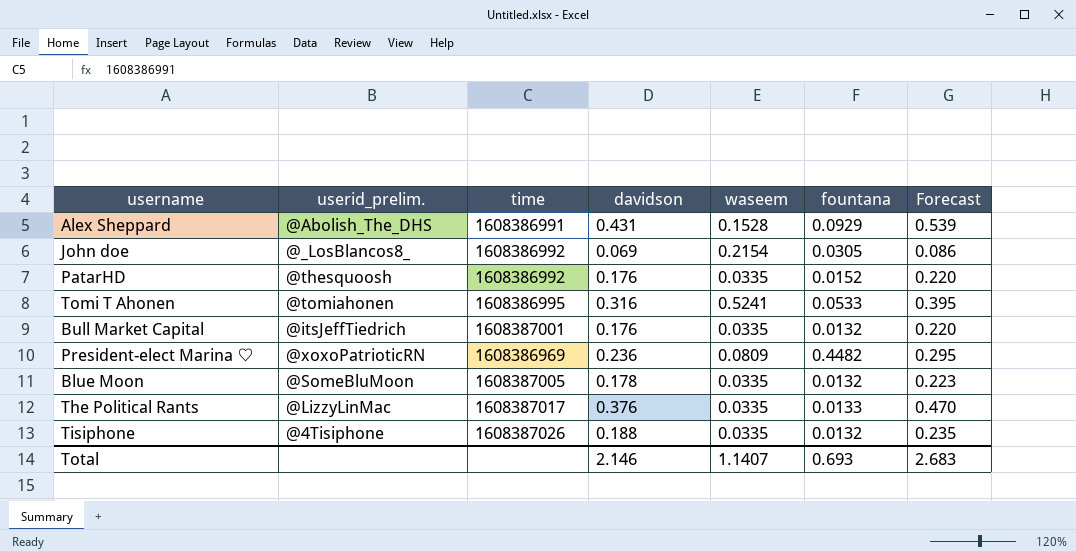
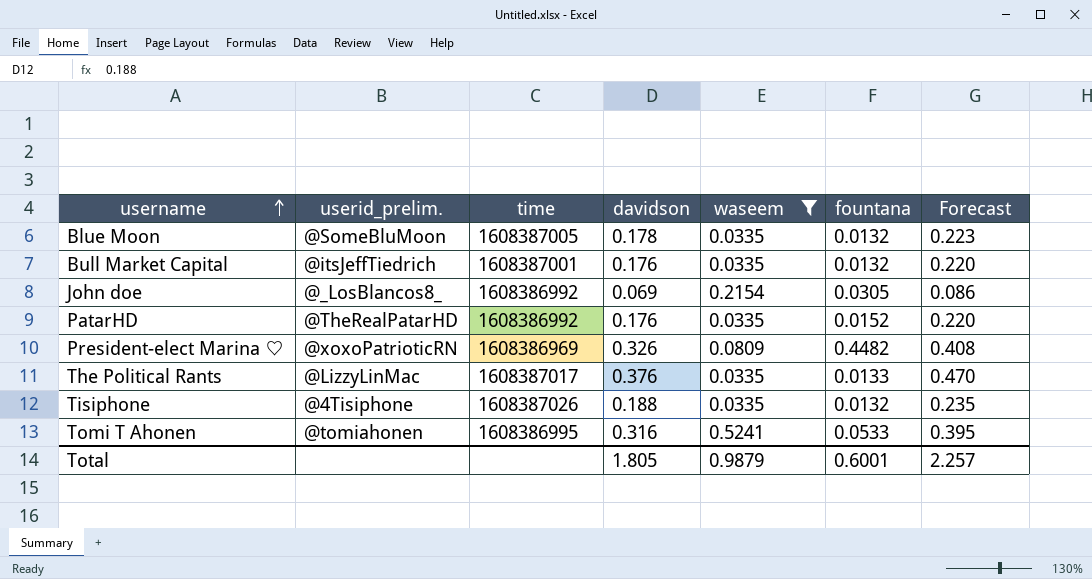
filter: none -> waseem != 0.1528
row order: none -> username ascending
PatarHD | userid_prelim.: @thesquoosh -> @TheRealPatarHD
President-elect Marina ♡ | davidson: 0.236 -> 0.326
President-elect Marina ♡ | Forecast: 0.295 -> 0.408
Total | davidson: 2.146 -> 1.805
Total | waseem: 1.1407 -> 0.9879
Total | fountana: 0.693 -> 0.6001
Total | Forecast: 2.683 -> 2.257

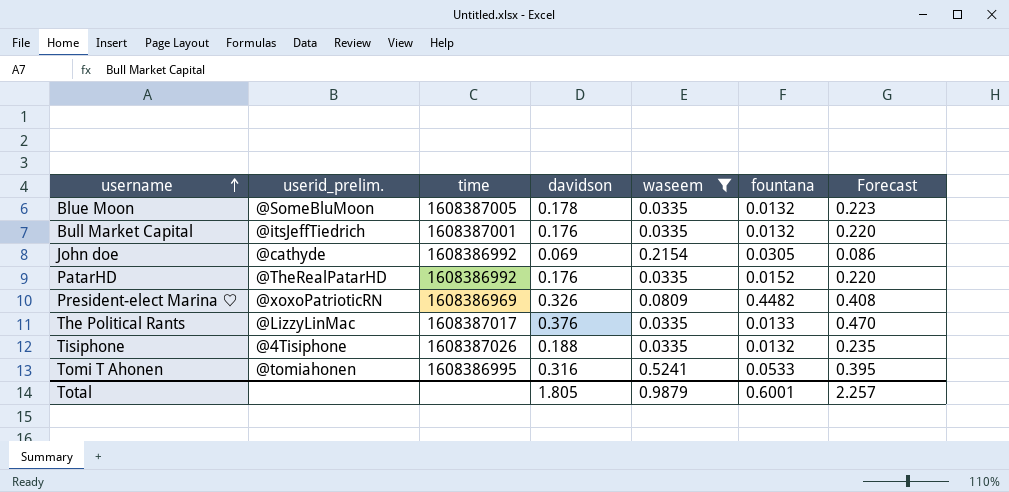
John doe | userid_prelim.: @_LosBlancos8_ -> @cathyde

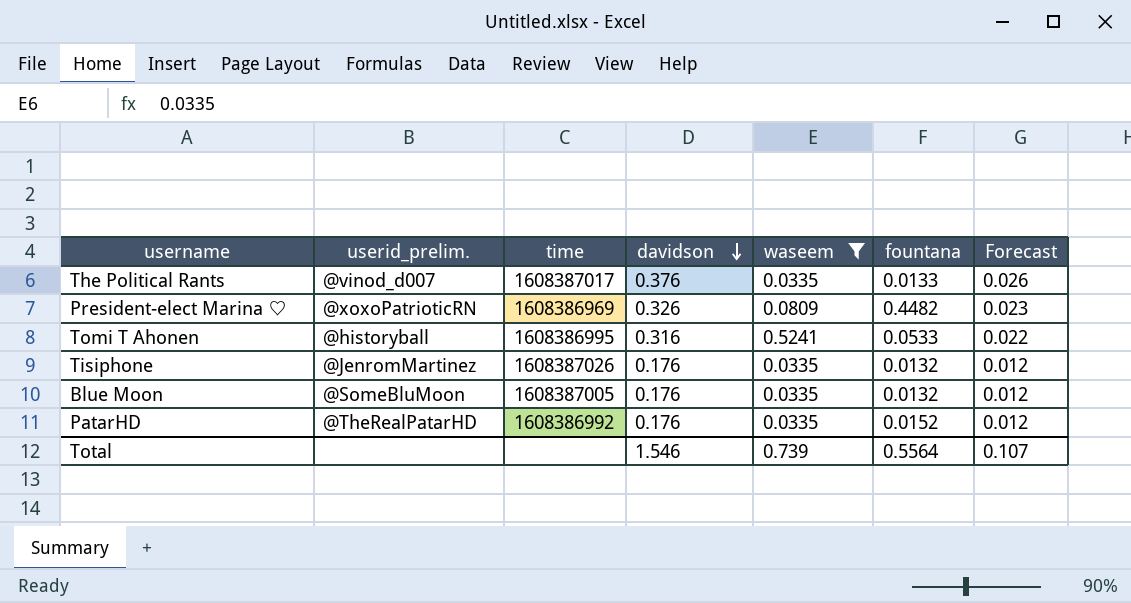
row order: username ascending -> davidson descending
column Forecast | formula: [davidson] * 1.25 -> [davidson] * 0.07
row Bull Market Capital: @itsJeffTiedrich | 1608387001 | 0.176 | 0.0335 | 0.0132 | 0.220 -> none
row John doe: @cathyde | 1608386992 | 0.069 | 0.2154 | 0.0305 | 0.086 -> none
The Political Rants | userid_prelim.: @LizzyLinMac -> @vinod_d007
Tomi T Ahonen | userid_prelim.: @tomiahonen -> @historyball
Tisiphone | userid_prelim.: @4Tisiphone -> @JenromMartinez
Tisiphone | davidson: 0.188 -> 0.176
Blue Moon | davidson: 0.178 -> 0.176
Total | davidson: 1.805 -> 1.546
Total | waseem: 0.9879 -> 0.739
Total | fountana: 0.6001 -> 0.5564
Total | Forecast: 2.257 -> 0.107

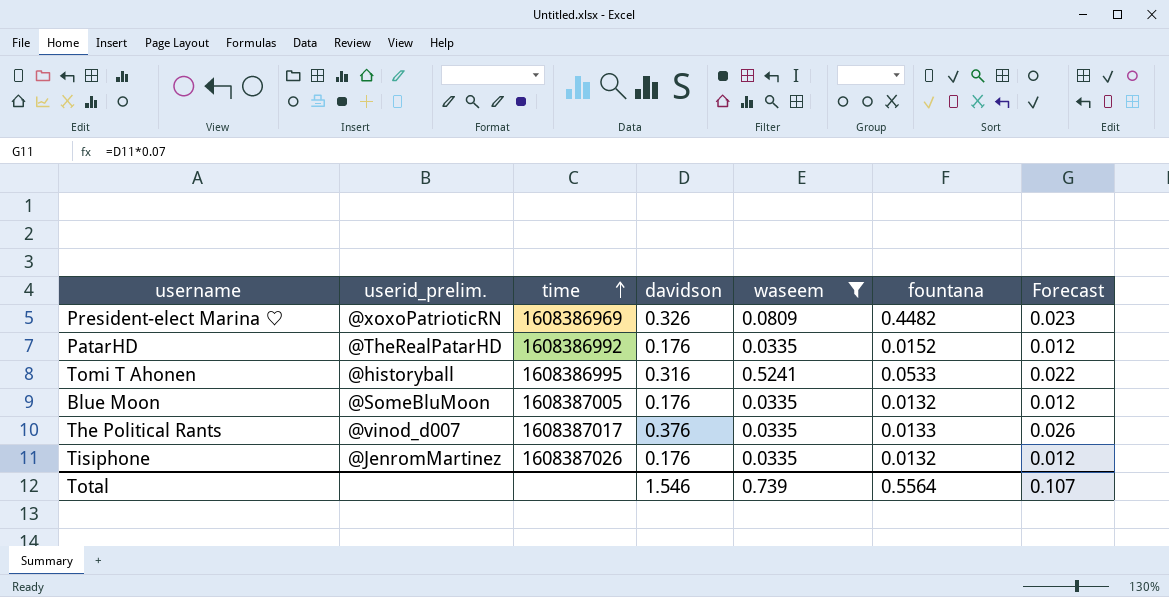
row order: davidson descending -> time ascending

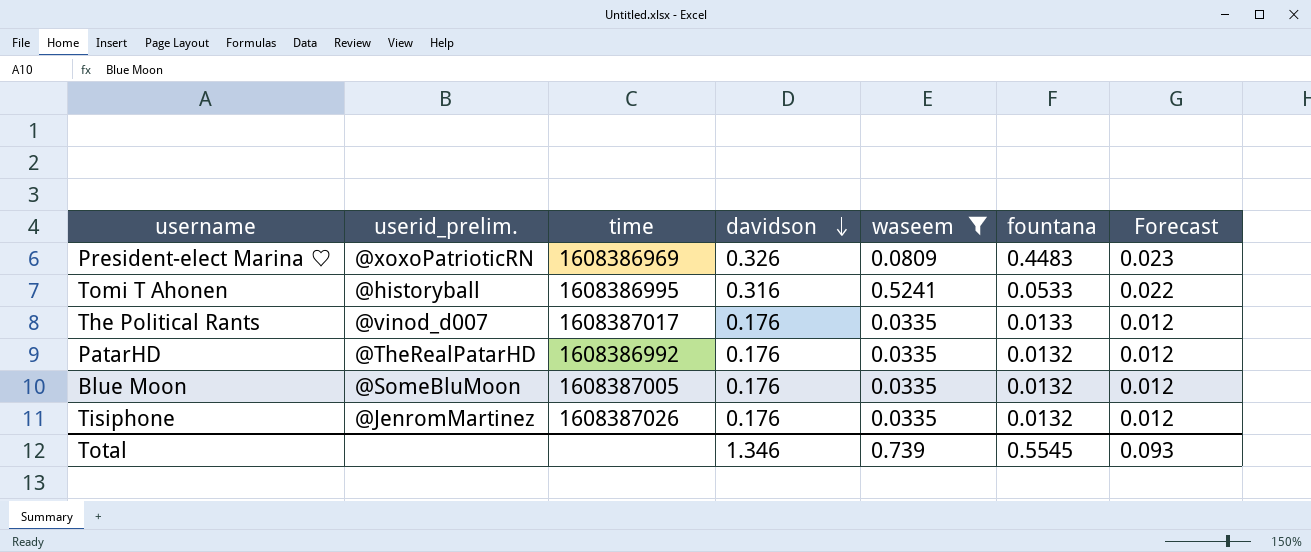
row order: time ascending -> davidson descending
President-elect Marina ♡ | fountana: 0.4482 -> 0.4483
The Political Rants | davidson: 0.376 -> 0.176
The Political Rants | Forecast: 0.026 -> 0.012
PatarHD | fountana: 0.0152 -> 0.0132
Total | davidson: 1.546 -> 1.346
Total | fountana: 0.5564 -> 0.5545
Total | Forecast: 0.107 -> 0.093

